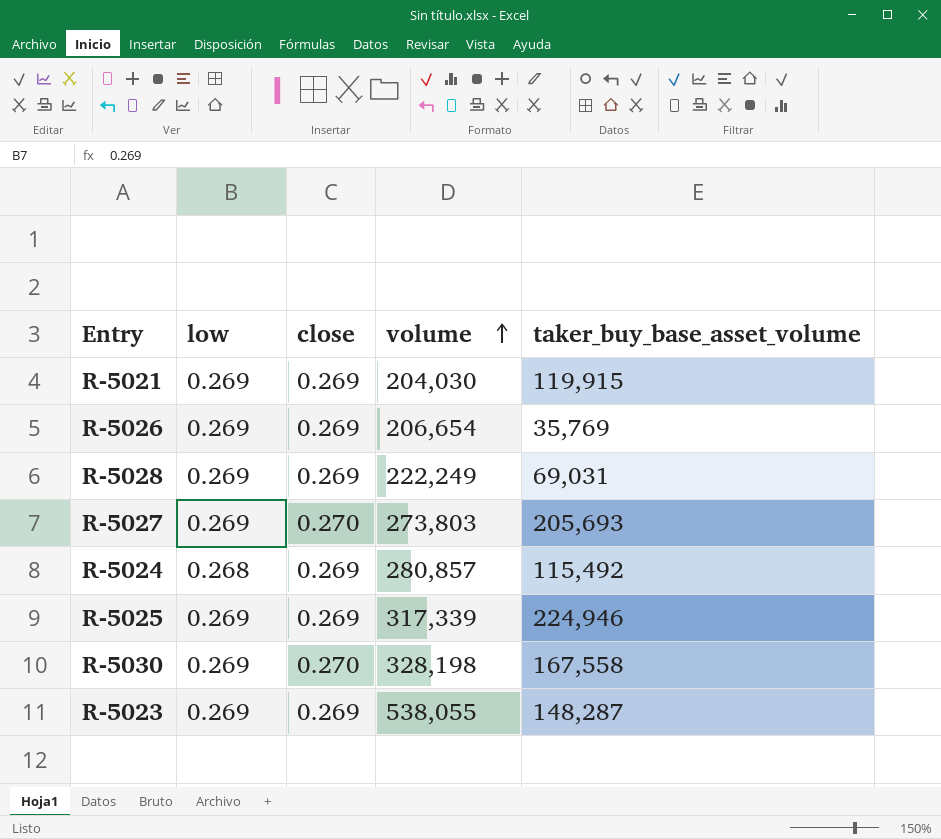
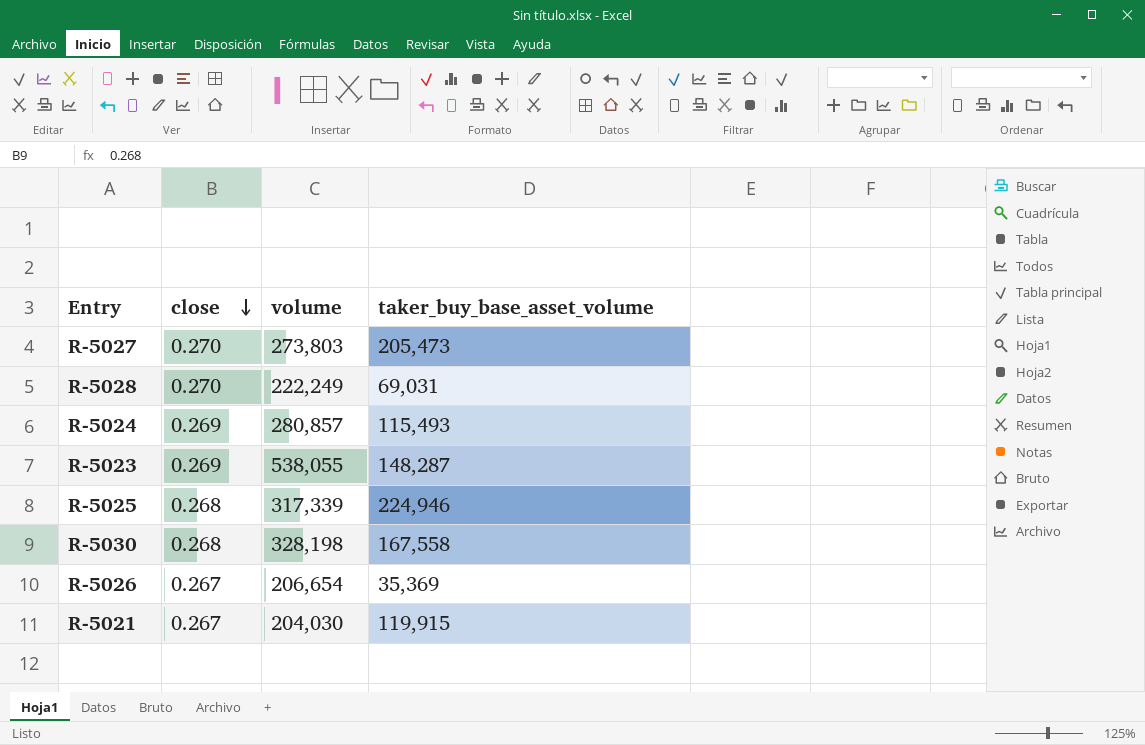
row order: volume ascending -> close descending
column low | position: 2 -> none
R-5027 | taker_buy_base_asset_volume: 205,693 -> 205,473
R-5028 | close: 0.269 -> 0.270
R-5024 | taker_buy_base_asset_volume: 115,492 -> 115,493
R-5025 | close: 0.269 -> 0.268
R-5030 | close: 0.270 -> 0.268
R-5026 | close: 0.269 -> 0.267
R-5026 | taker_buy_base_asset_volume: 35,769 -> 35,369
R-5021 | close: 0.269 -> 0.267

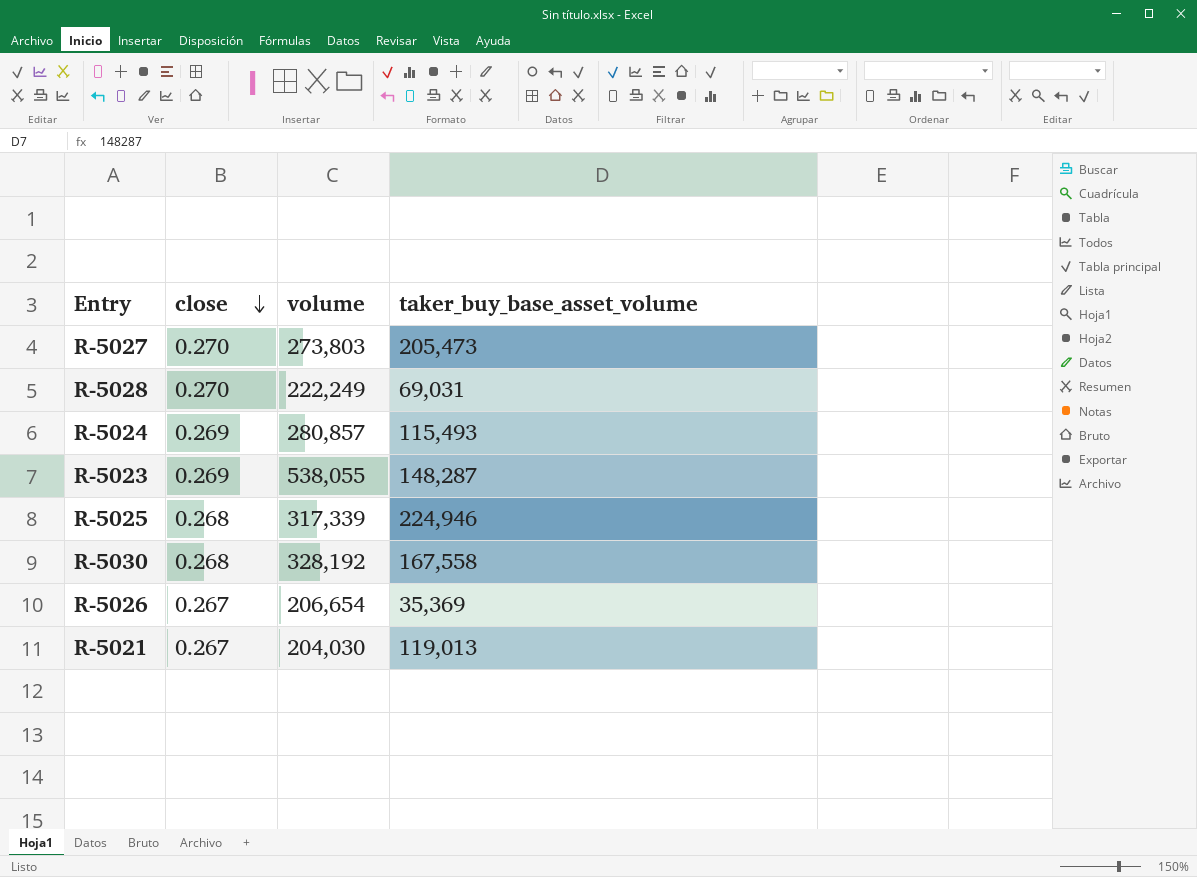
R-5030 | volume: 328,198 -> 328,192
R-5021 | taker_buy_base_asset_volume: 119,915 -> 119,013

